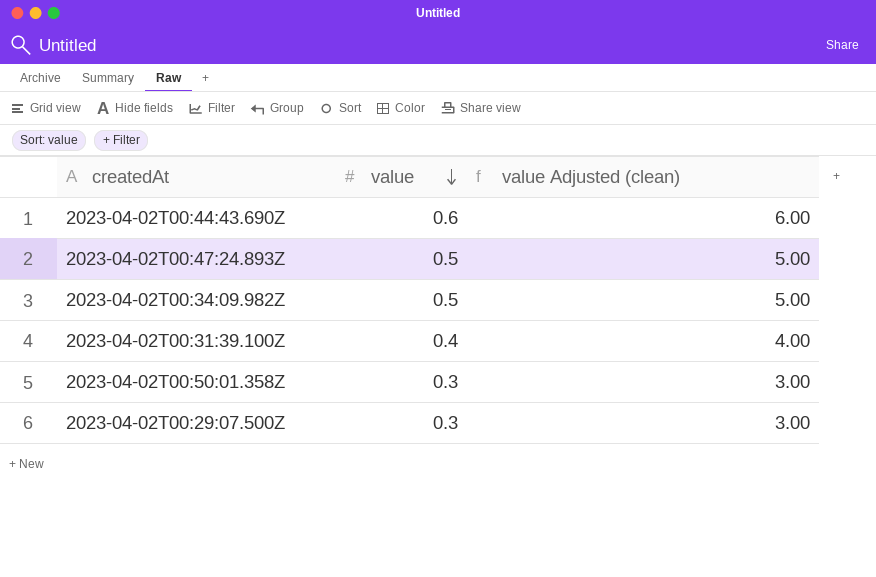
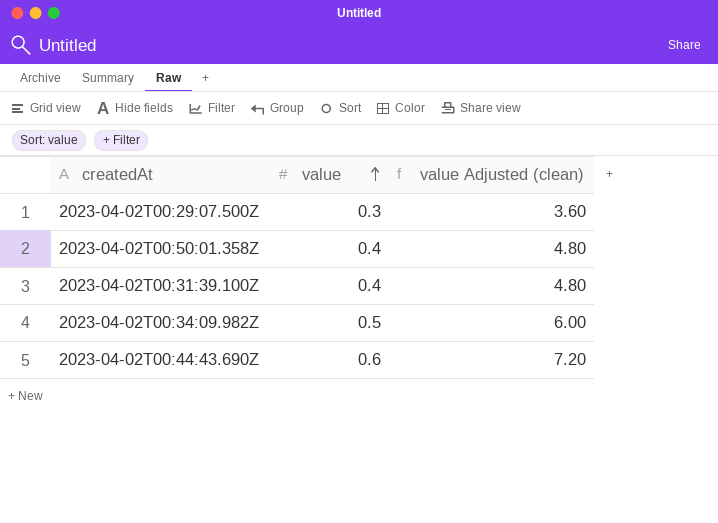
row order: value descending -> value ascending
column value Adjusted (clean) | formula: [value] * 10 -> [value] * 12
row 2023-04-02T00:47:24.893Z: 0.5 | 5.00 -> none
2023-04-02T00:50:01.358Z | value: 0.3 -> 0.4

